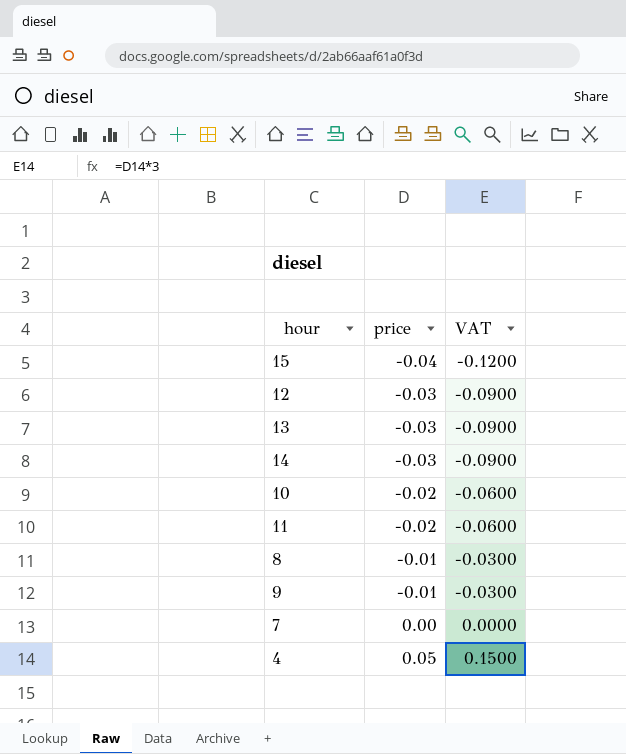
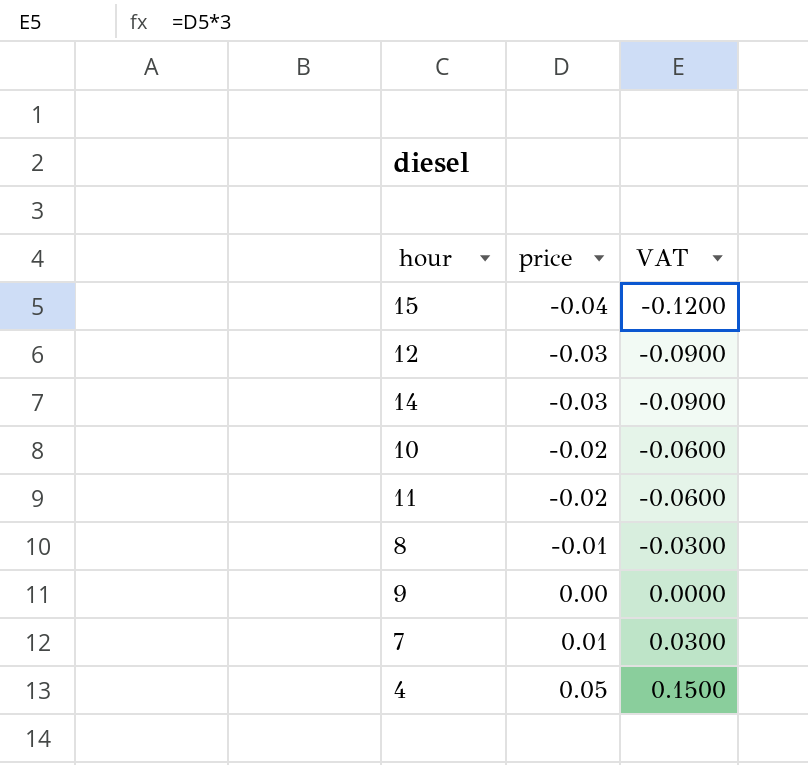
row 13: -0.03 | -0.0900 -> none
9 | price: -0.01 -> 0.00
9 | VAT: -0.0300 -> 0.0000
7 | price: 0.00 -> 0.01
7 | VAT: 0.0000 -> 0.0300

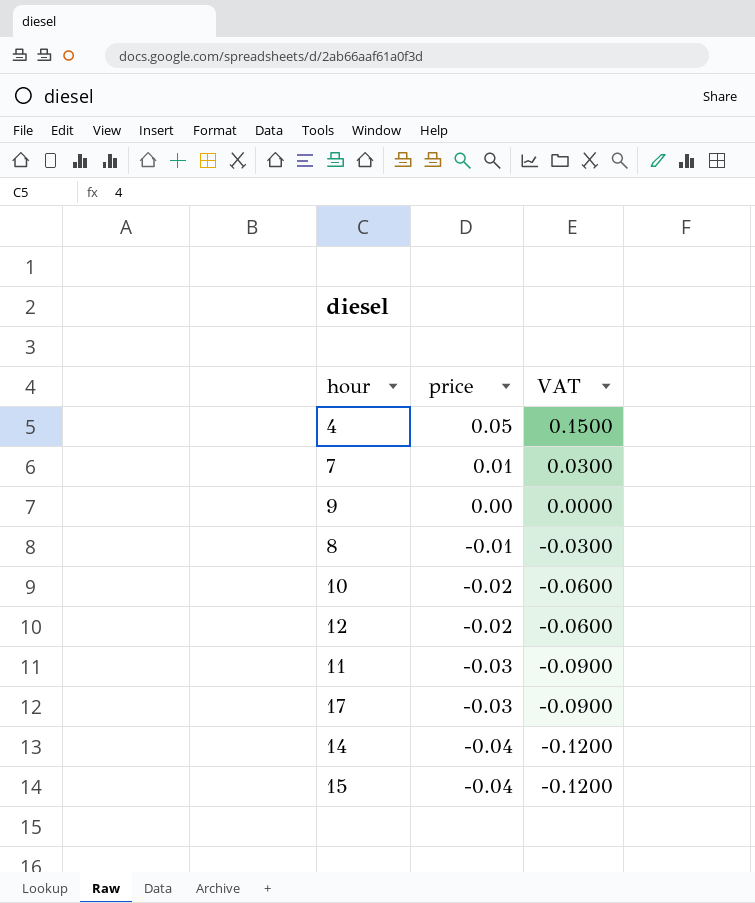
row order: price ascending -> price descending
12 | price: -0.03 -> -0.02
12 | VAT: -0.0900 -> -0.0600
11 | price: -0.02 -> -0.03
11 | VAT: -0.0600 -> -0.0900
row 17: none -> -0.03 | -0.0900
14 | price: -0.03 -> -0.04
14 | VAT: -0.0900 -> -0.1200

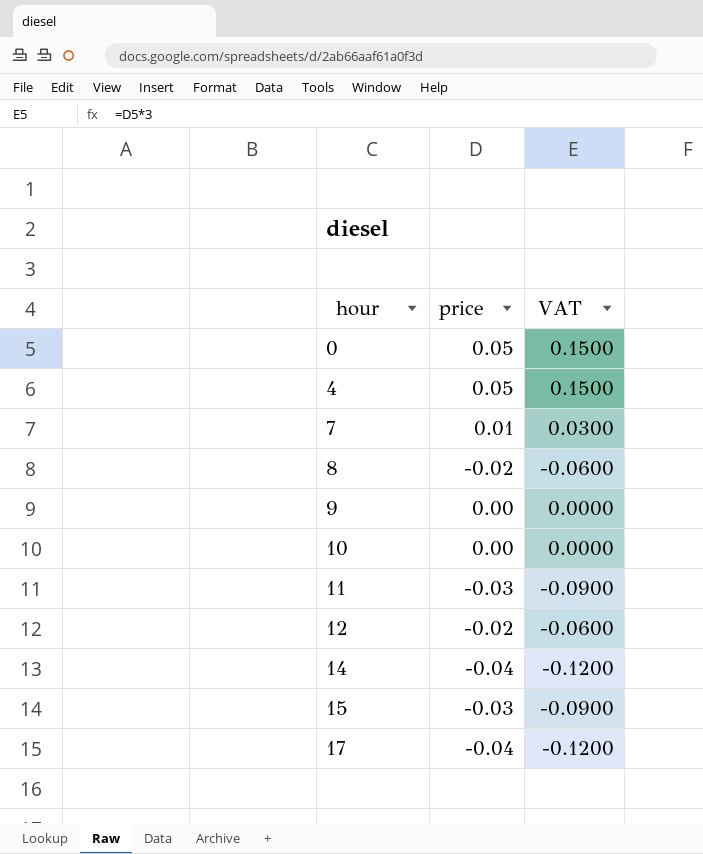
row order: price descending -> hour ascending
row 0: none -> 0.05 | 0.1500
8 | price: -0.01 -> -0.02
8 | VAT: -0.0300 -> -0.0600
10 | price: -0.02 -> 0.00
10 | VAT: -0.0600 -> 0.0000
15 | price: -0.04 -> -0.03
15 | VAT: -0.1200 -> -0.0900
17 | price: -0.03 -> -0.04
17 | VAT: -0.0900 -> -0.1200

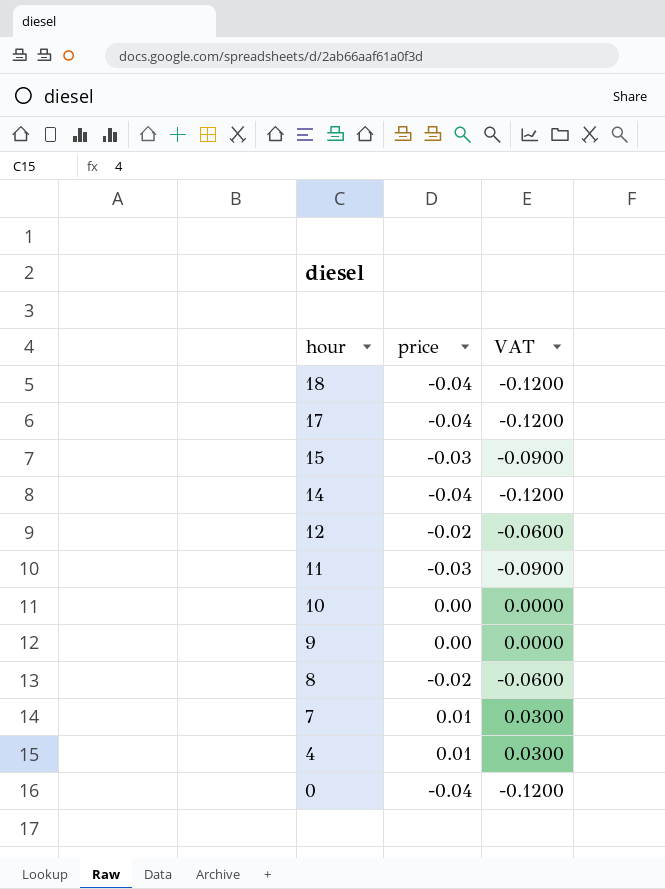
row order: hour ascending -> hour descending
row 18: none -> -0.04 | -0.1200
4 | price: 0.05 -> 0.01
4 | VAT: 0.1500 -> 0.0300
0 | price: 0.05 -> -0.04
0 | VAT: 0.1500 -> -0.1200

